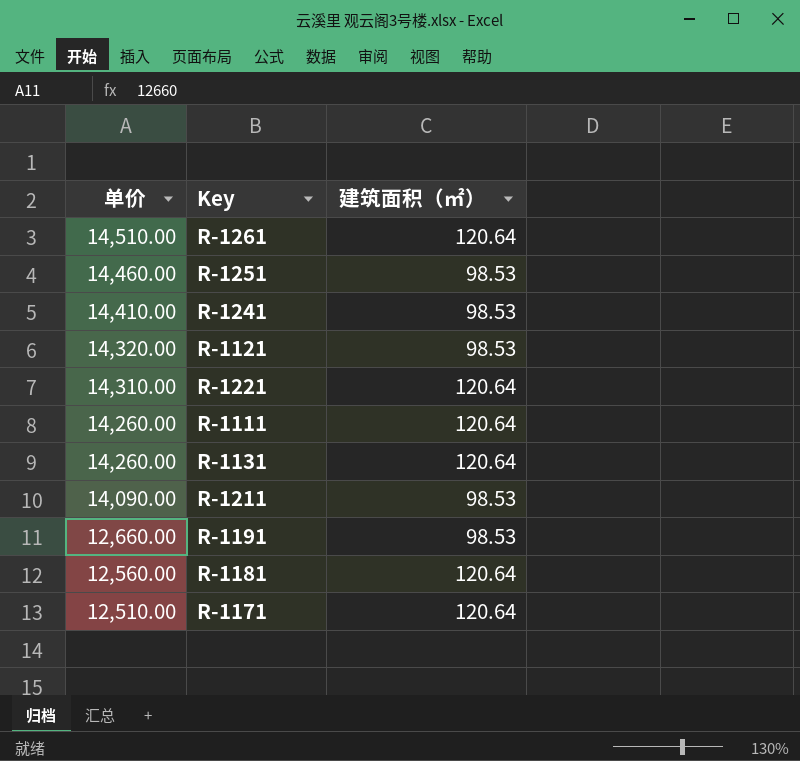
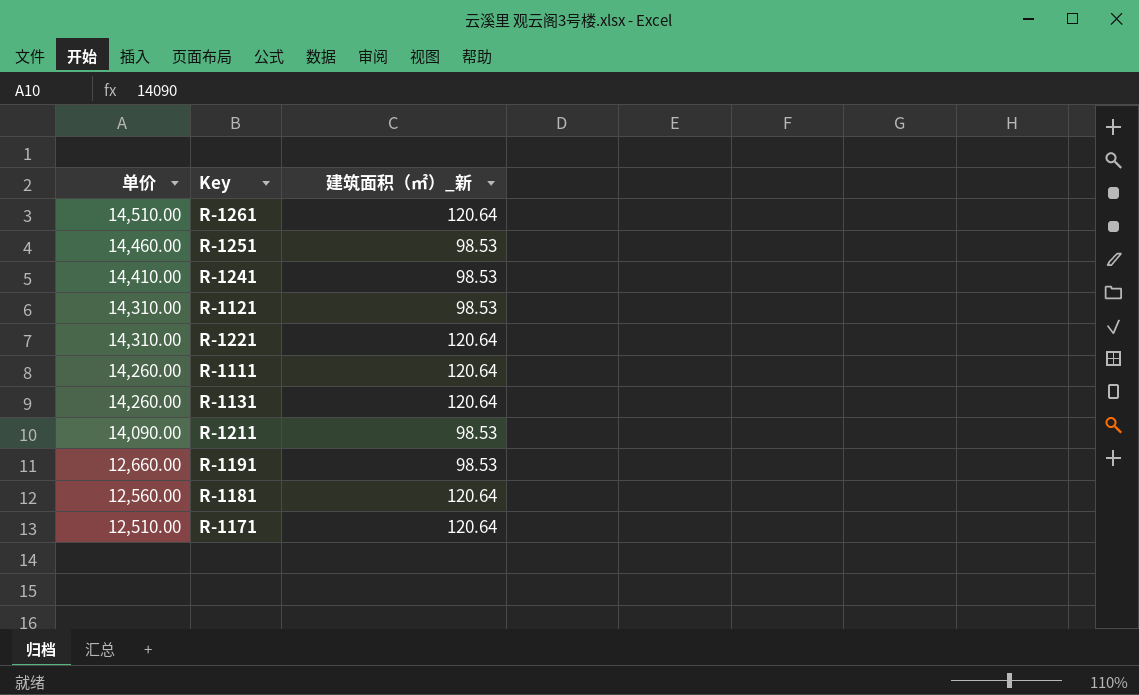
column name: 建筑面积（㎡） -> 建筑面积（㎡）_新
R-1121 | 单价: 14,320.00 -> 14,310.00

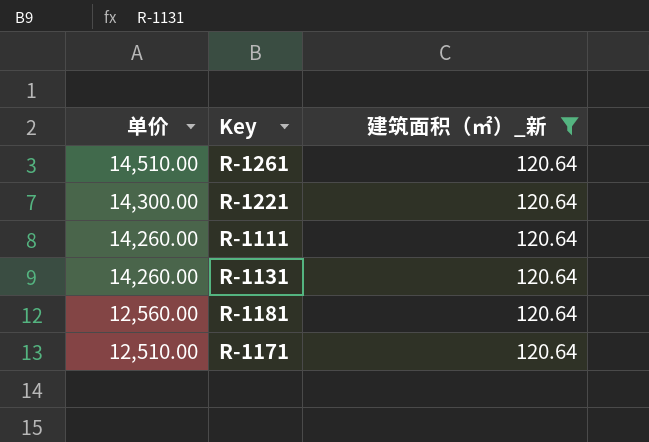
filter: none -> 建筑面积（㎡）_新 = 120.64
R-1221 | 单价: 14,310.00 -> 14,300.00

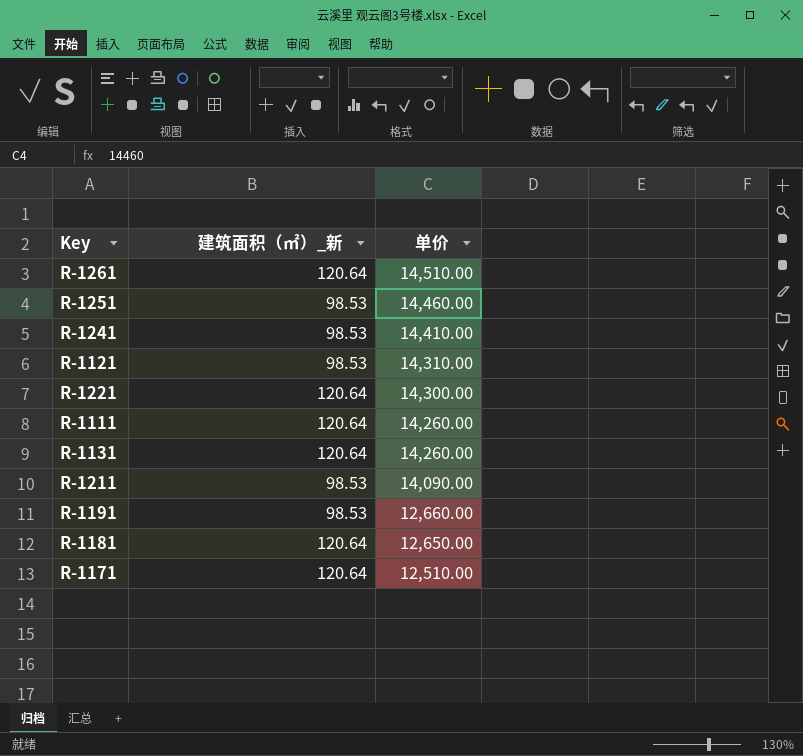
filter: 建筑面积（㎡）_新 = 120.64 -> none
column 单价 | position: 1 -> 3
R-1181 | 单价: 12,560.00 -> 12,650.00

